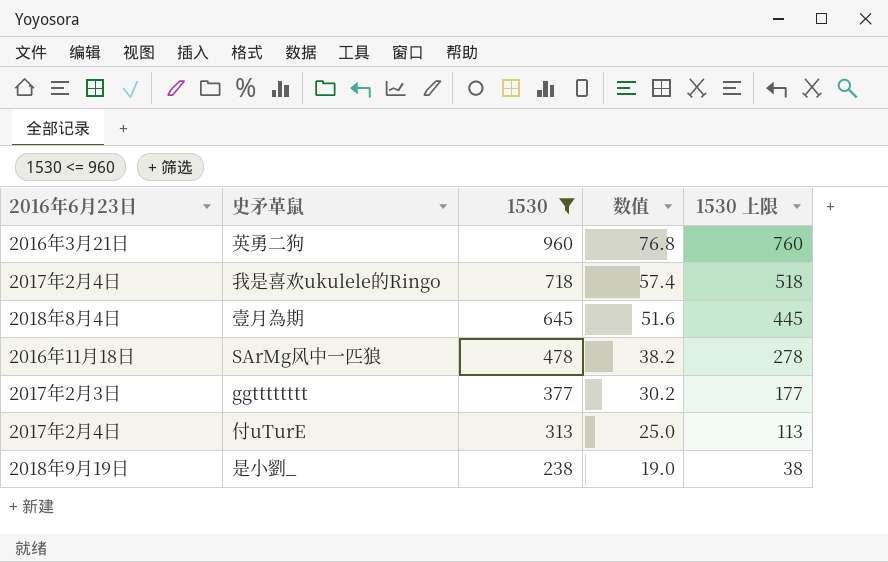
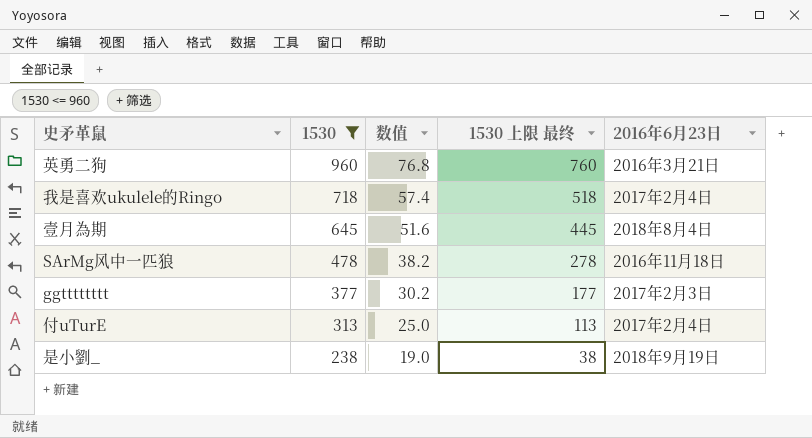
column name: 1530 上限 -> 1530 上限 最终
column 2016年6月23日 | position: 1 -> 5

